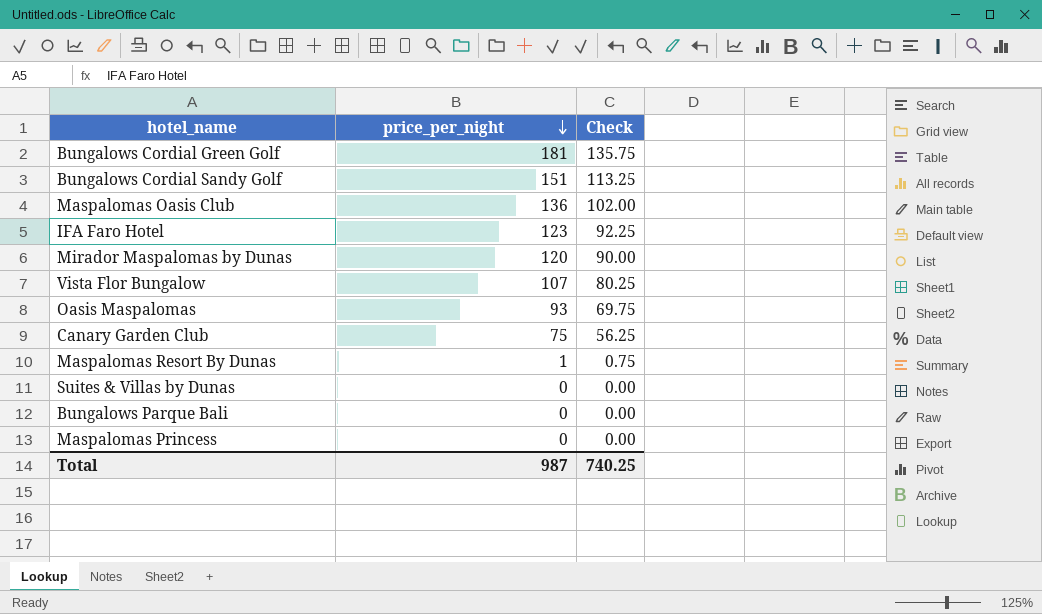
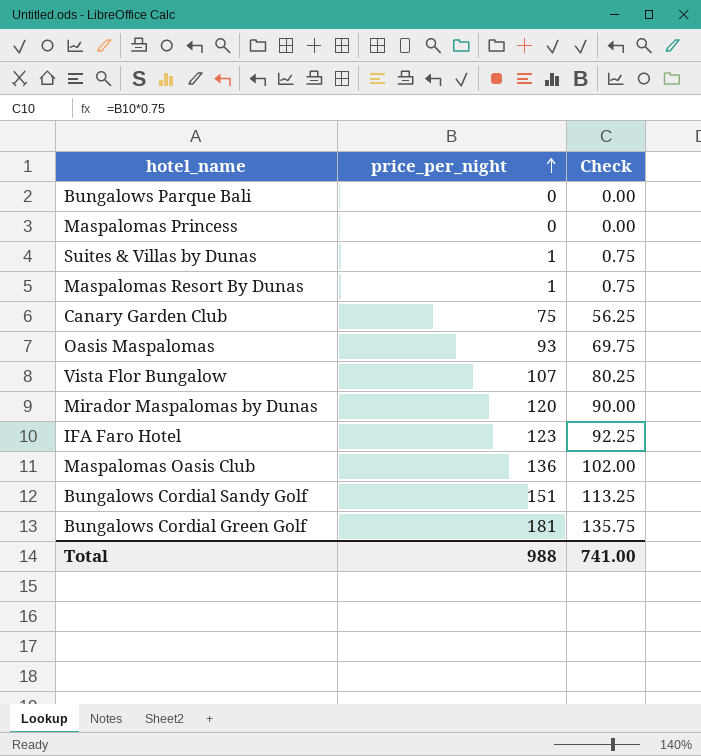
row order: price_per_night descending -> price_per_night ascending
Suites & Villas by Dunas | price_per_night: 0 -> 1
Suites & Villas by Dunas | Check: 0.00 -> 0.75
Total | price_per_night: 987 -> 988
Total | Check: 740.25 -> 741.00

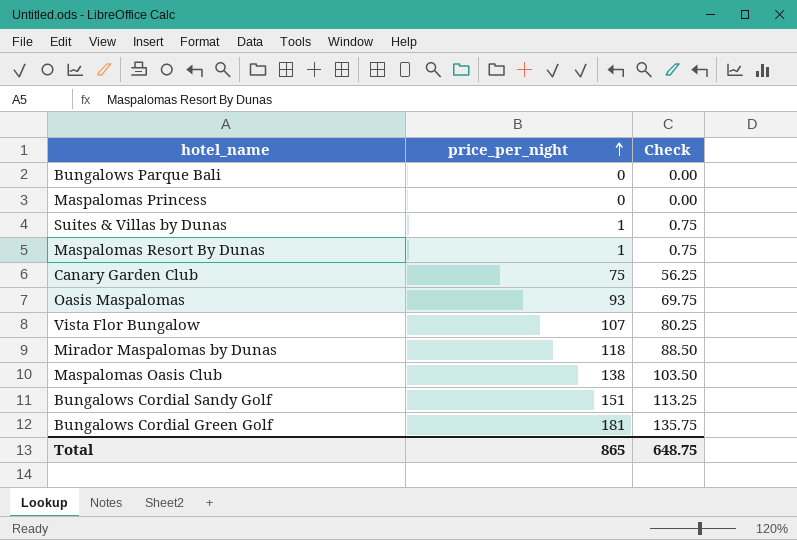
row IFA Faro Hotel: 123 | 92.25 -> none
Mirador Maspalomas by Dunas | price_per_night: 120 -> 118
Mirador Maspalomas by Dunas | Check: 90.00 -> 88.50
Maspalomas Oasis Club | price_per_night: 136 -> 138
Maspalomas Oasis Club | Check: 102.00 -> 103.50
Total | price_per_night: 988 -> 865
Total | Check: 741.00 -> 648.75

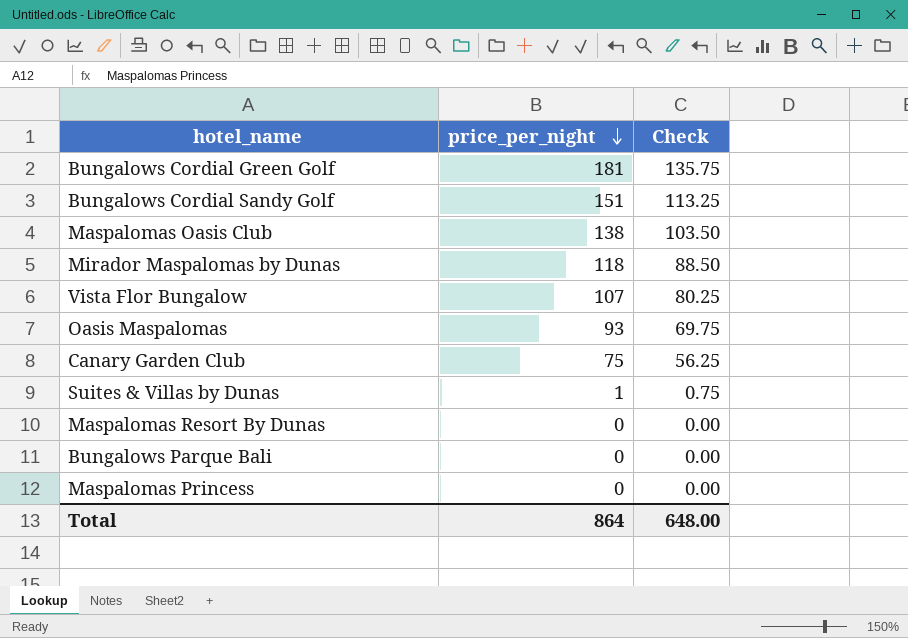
row order: price_per_night ascending -> price_per_night descending
Maspalomas Resort By Dunas | price_per_night: 1 -> 0
Maspalomas Resort By Dunas | Check: 0.75 -> 0.00
Total | price_per_night: 865 -> 864
Total | Check: 648.75 -> 648.00

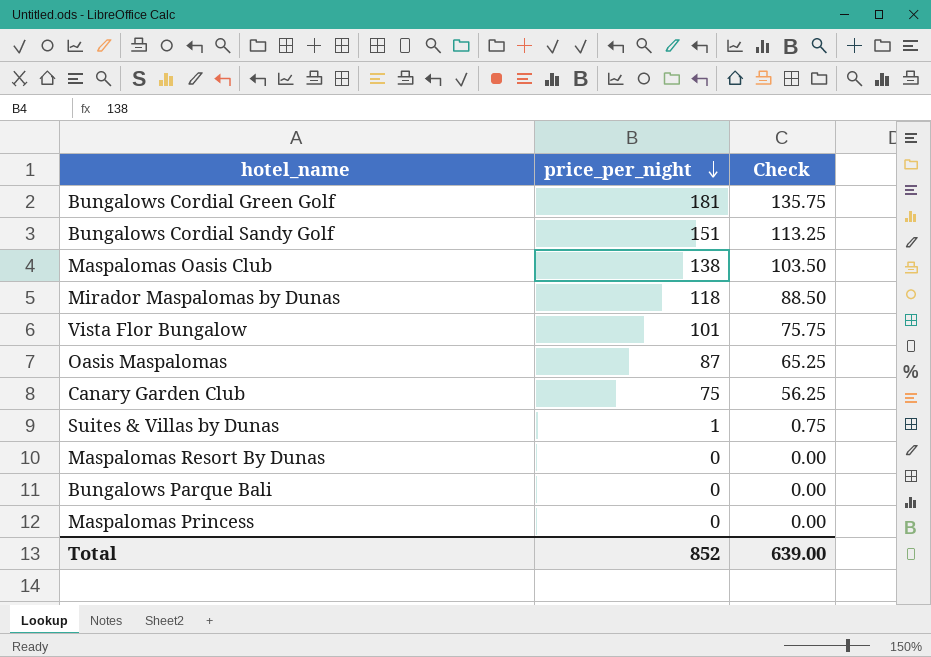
Vista Flor Bungalow | price_per_night: 107 -> 101
Vista Flor Bungalow | Check: 80.25 -> 75.75
Oasis Maspalomas | price_per_night: 93 -> 87
Oasis Maspalomas | Check: 69.75 -> 65.25
Total | price_per_night: 864 -> 852
Total | Check: 648.00 -> 639.00

